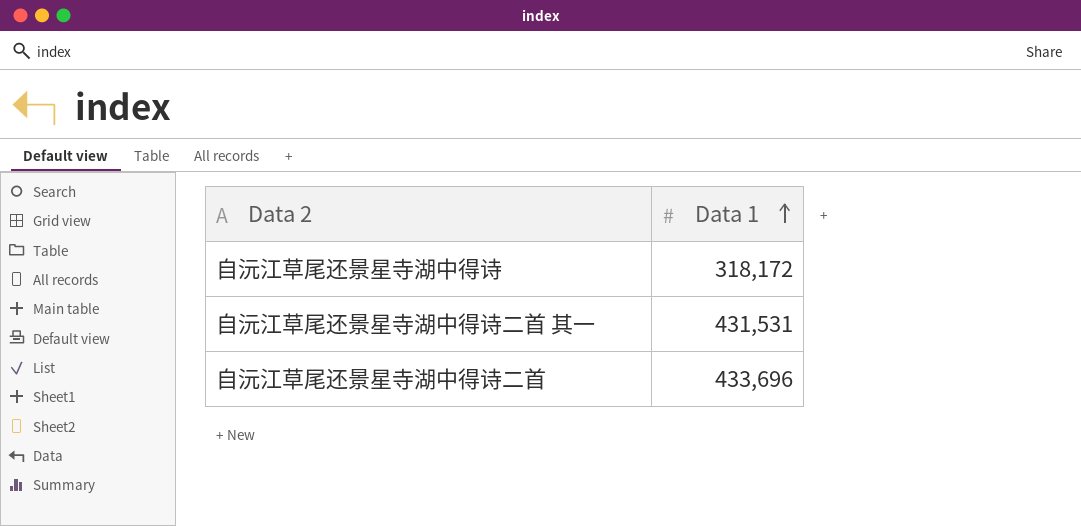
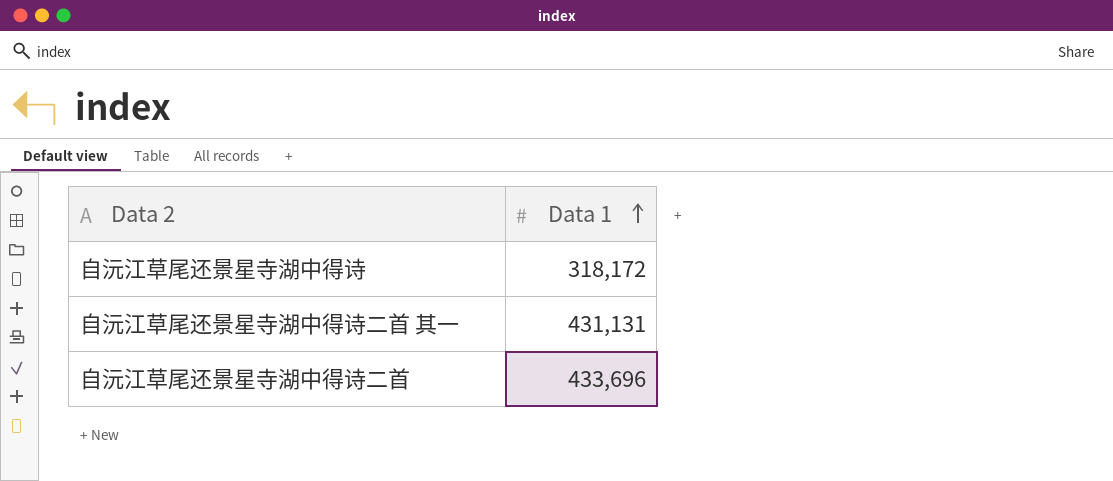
自沅江草尾还景星寺湖中得诗二首 其一 | Data 1: 431,531 -> 431,131

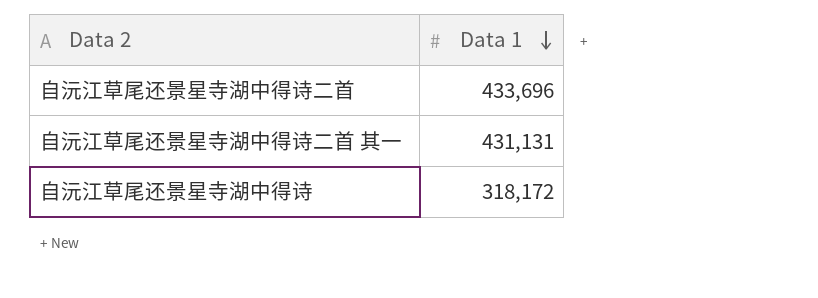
row order: Data 1 ascending -> Data 1 descending

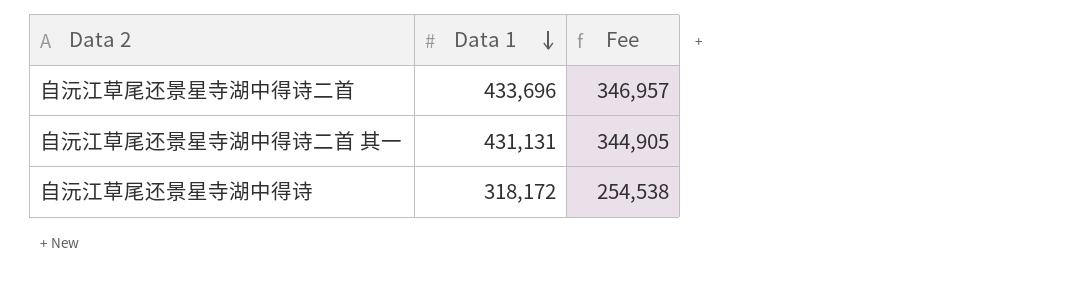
column Fee | formula: none -> [Data 1] * 0.8

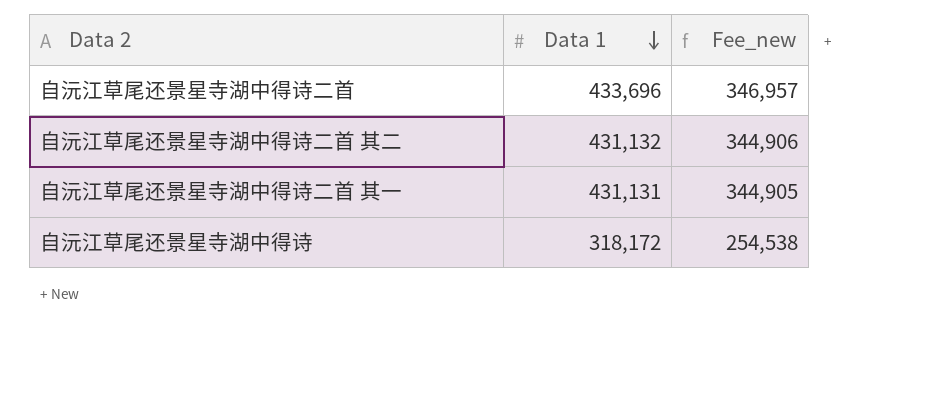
column name: Fee -> Fee_new
row 自沅江草尾还景星寺湖中得诗二首 其二: none -> 431,132 | 344,906

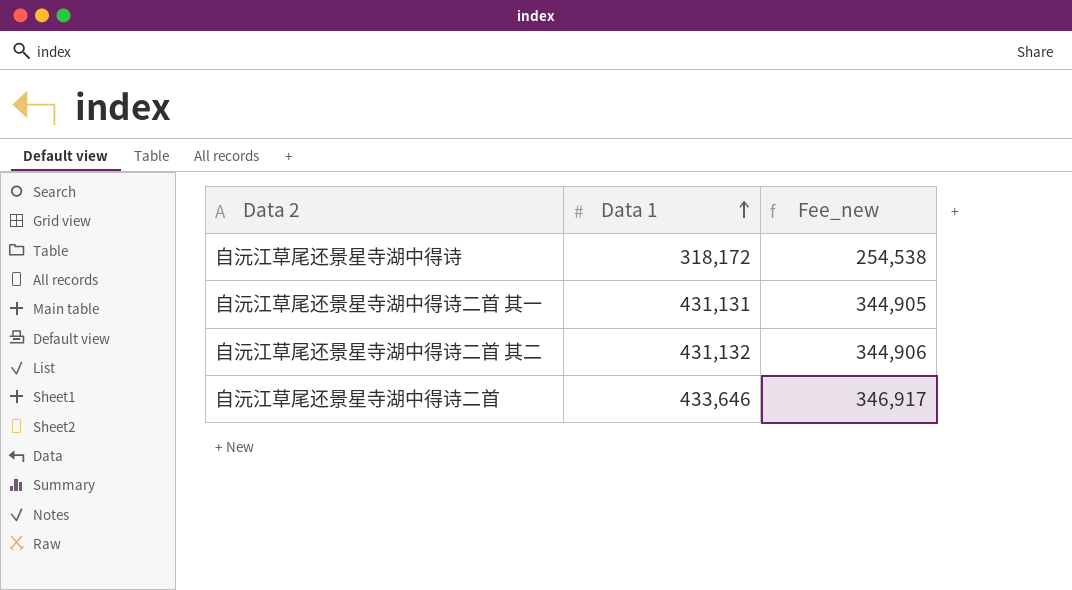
row order: Data 1 descending -> Data 1 ascending
自沅江草尾还景星寺湖中得诗二首 | Data 1: 433,696 -> 433,646
自沅江草尾还景星寺湖中得诗二首 | Fee_new: 346,957 -> 346,917

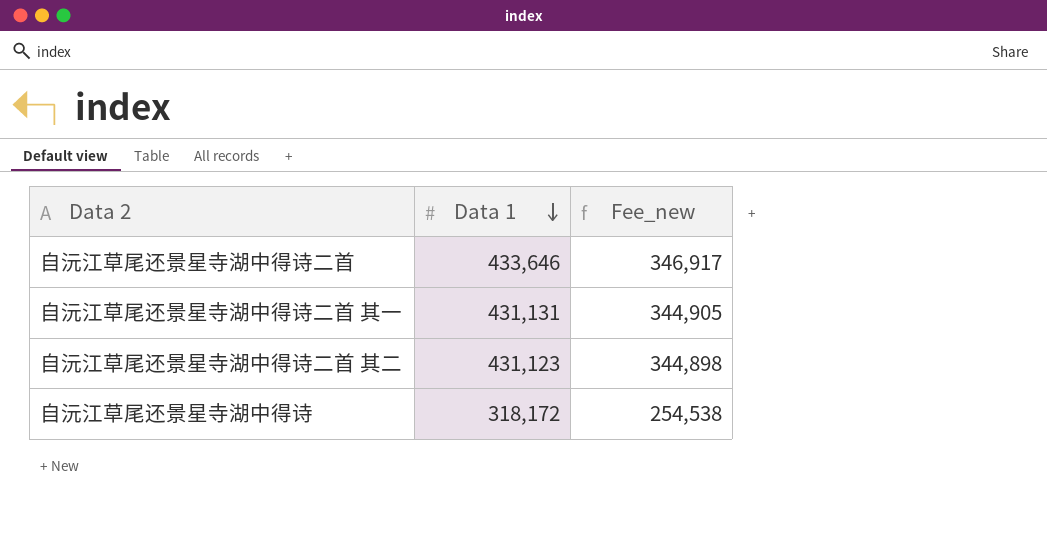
row order: Data 1 ascending -> Data 1 descending
自沅江草尾还景星寺湖中得诗二首 其二 | Data 1: 431,132 -> 431,123
自沅江草尾还景星寺湖中得诗二首 其二 | Fee_new: 344,906 -> 344,898

